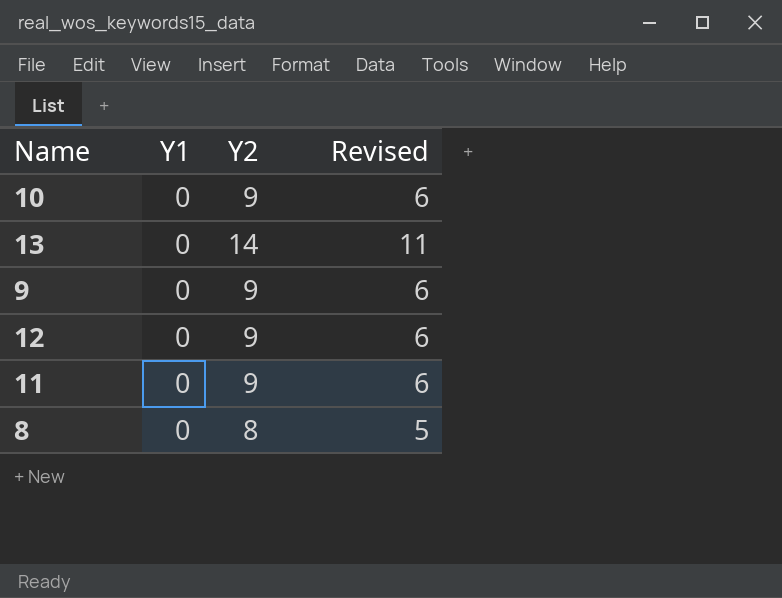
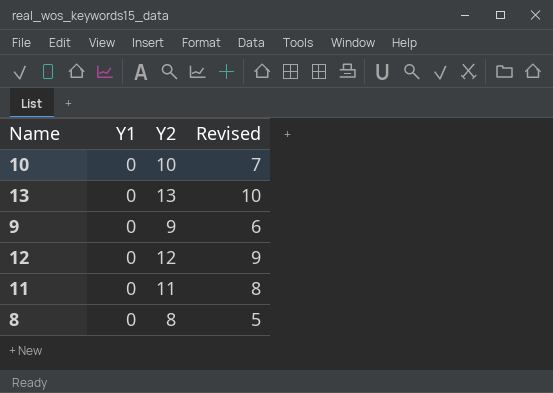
10 | Y2: 9 -> 10
10 | Revised: 6 -> 7
13 | Y2: 14 -> 13
13 | Revised: 11 -> 10
12 | Y2: 9 -> 12
12 | Revised: 6 -> 9
11 | Y2: 9 -> 11
11 | Revised: 6 -> 8

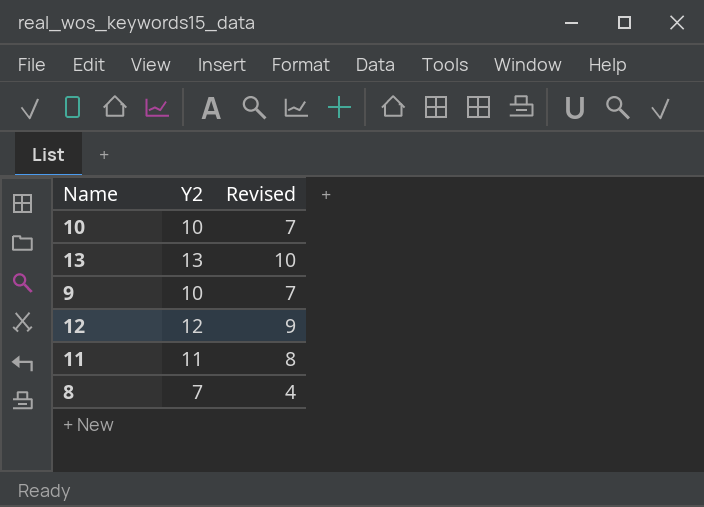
column Y1 | position: 2 -> none
9 | Y2: 9 -> 10
9 | Revised: 6 -> 7
8 | Y2: 8 -> 7
8 | Revised: 5 -> 4

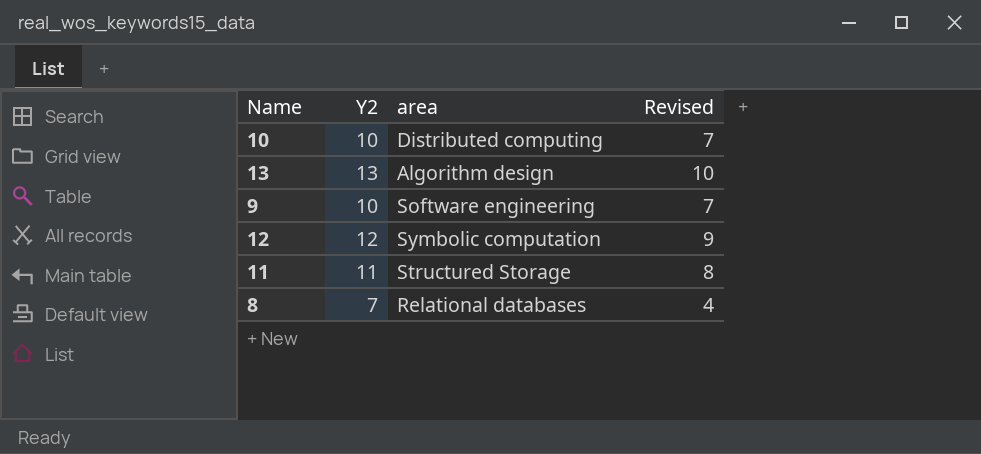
column area | position: none -> 3

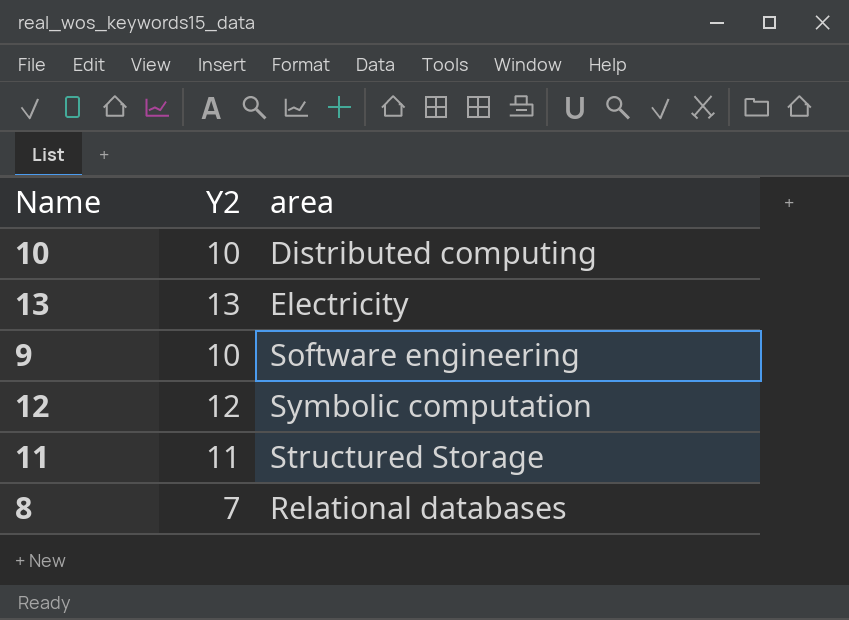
column Revised | formula: [Y2] - 3 -> none
13 | area: Algorithm design -> Electricity

